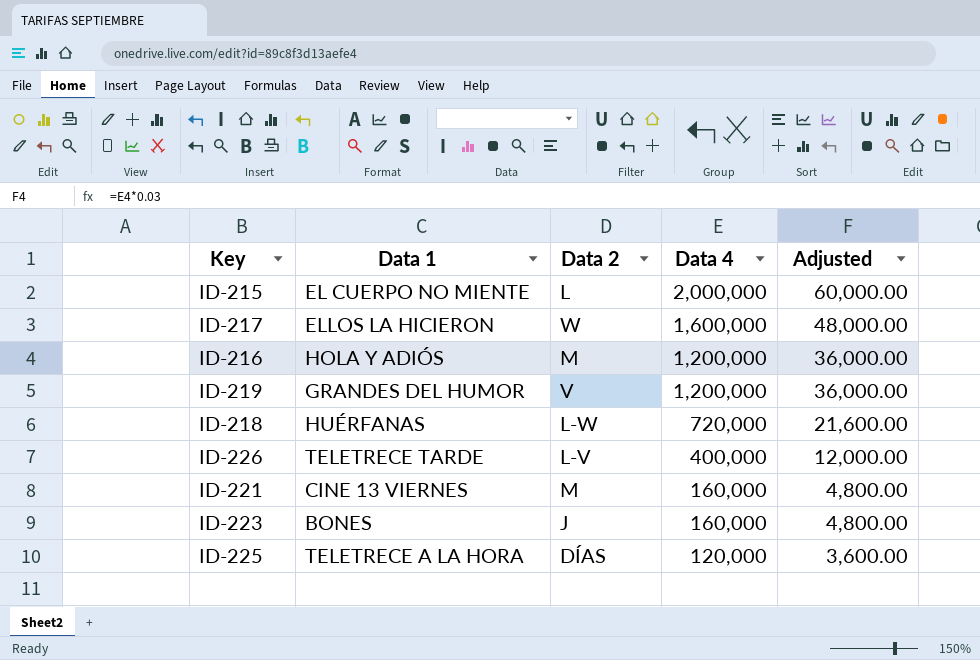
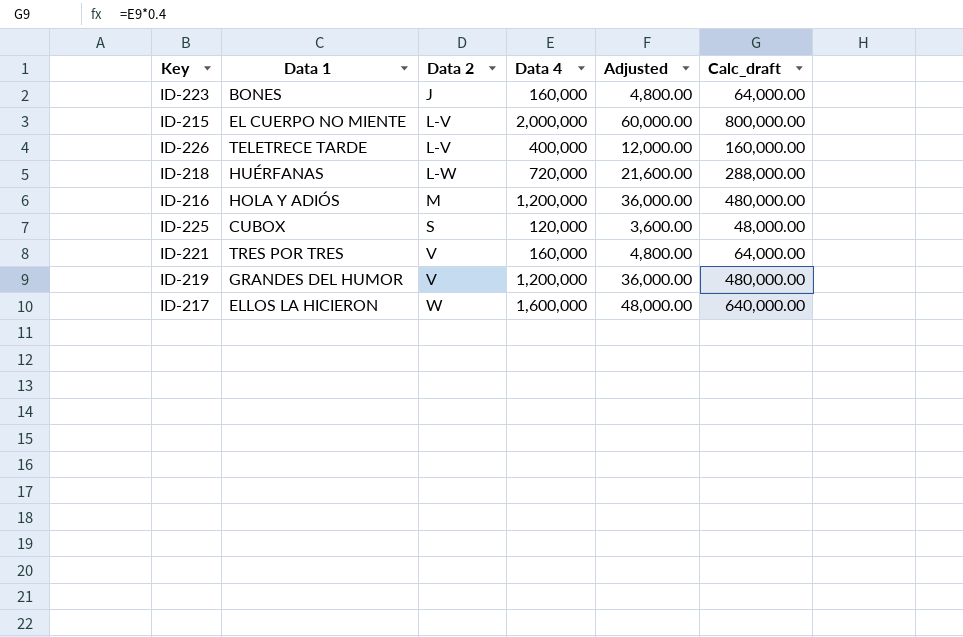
row order: Data 4 descending -> Data 2 ascending
column Calc_draft | formula: none -> [Data 4] * 0.4
ID-215 | Data 2: L -> L-V
ID-225 | Data 1: TELETRECE A LA HORA -> CUBOX
ID-225 | Data 2: DÍAS -> S
ID-221 | Data 1: CINE 13 VIERNES -> TRES POR TRES
ID-221 | Data 2: M -> V

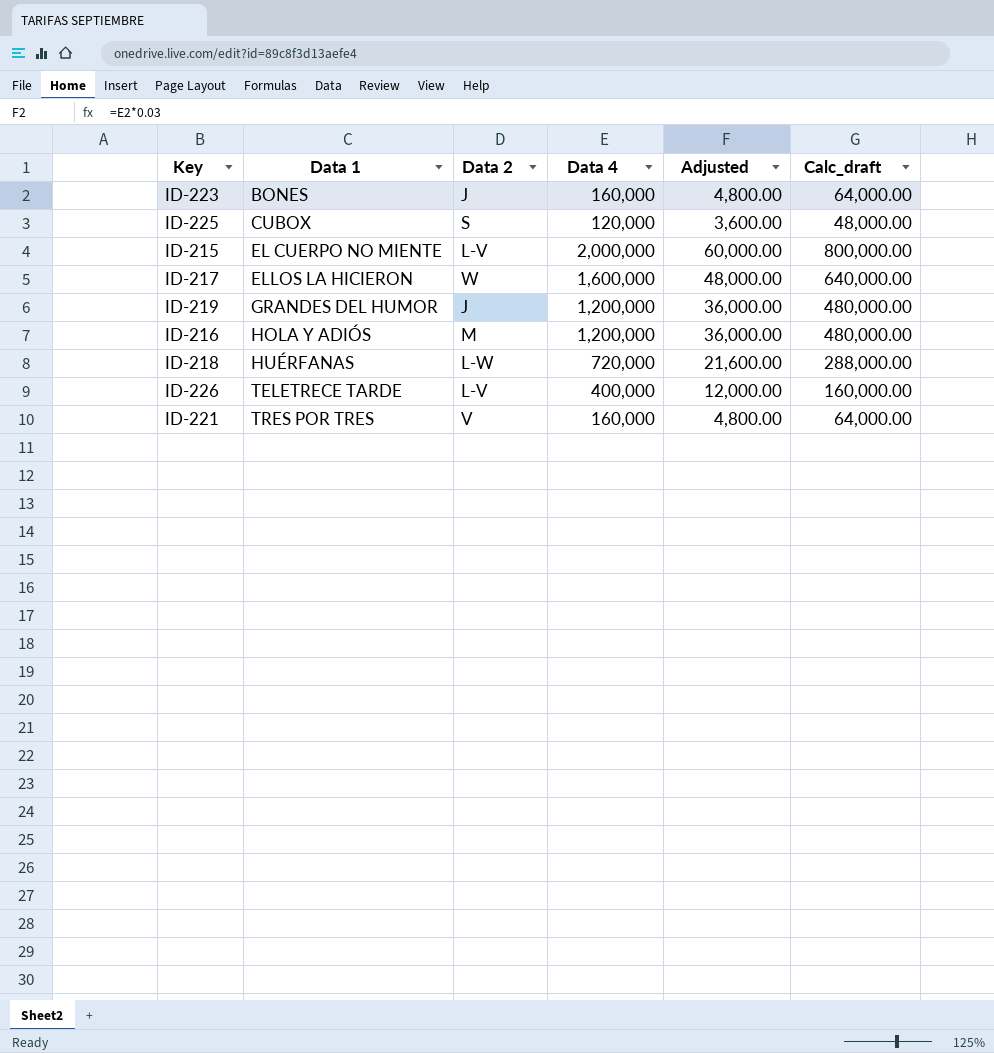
row order: Data 2 ascending -> Data 1 ascending
ID-219 | Data 2: V -> J

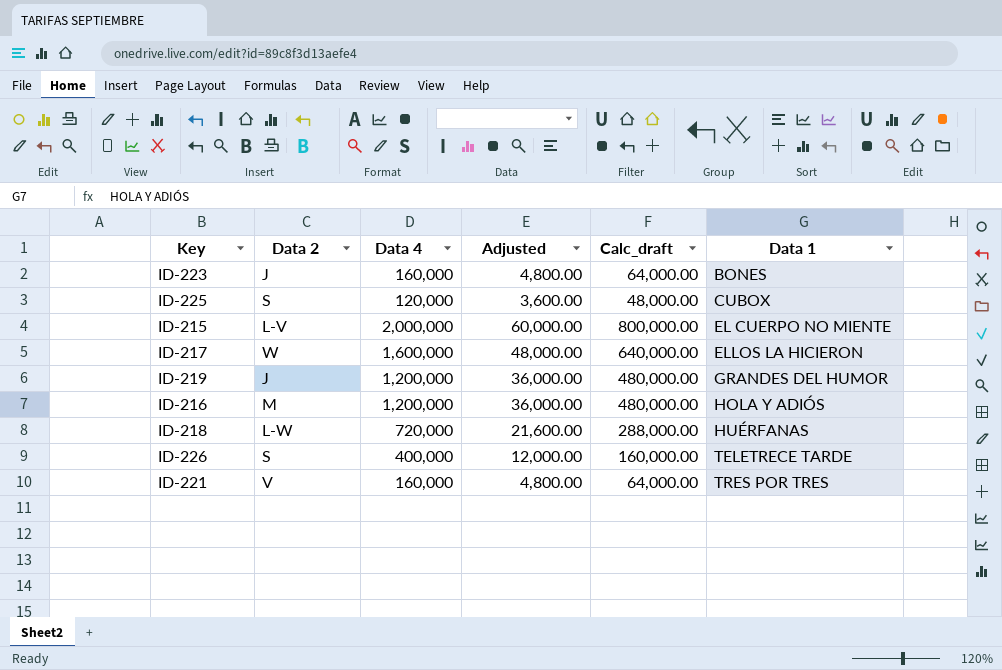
column Data 1 | position: 2 -> 6
ID-226 | Data 2: L-V -> S

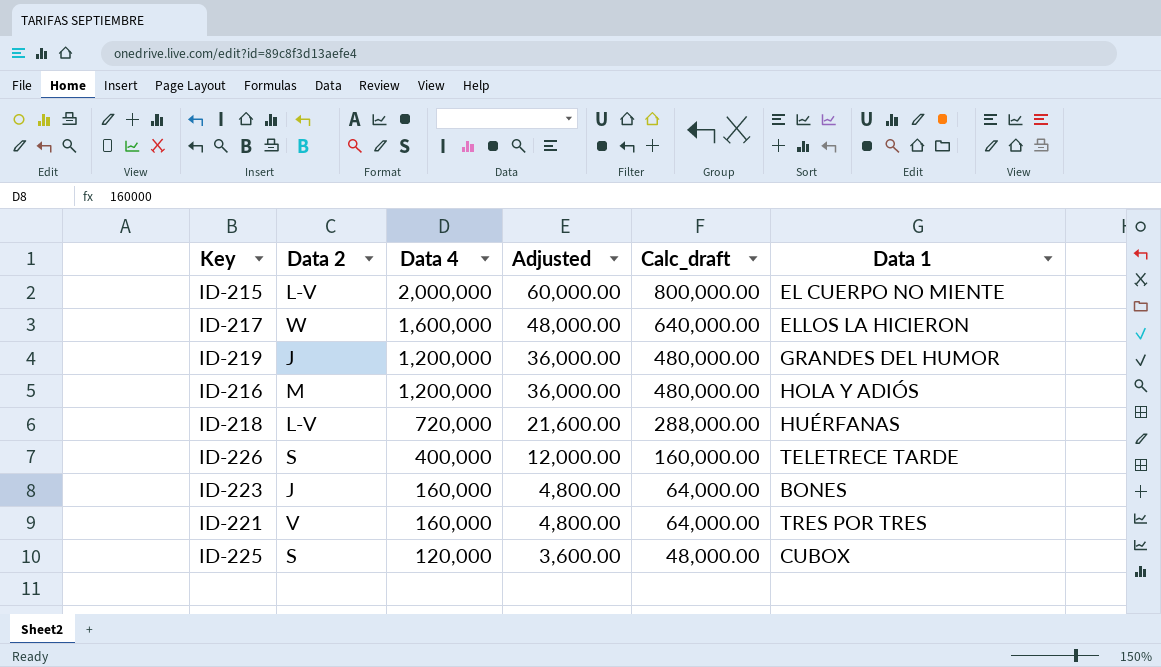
row order: Data 1 ascending -> Data 4 descending
ID-218 | Data 2: L-W -> L-V

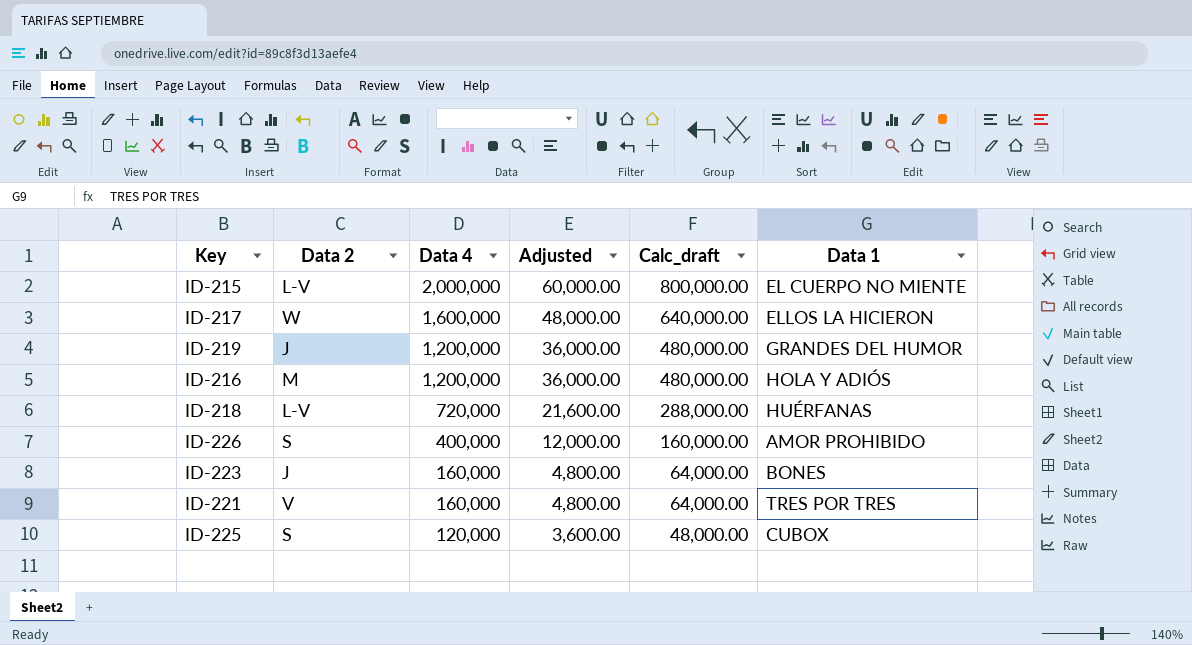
ID-226 | Data 1: TELETRECE TARDE -> AMOR PROHIBIDO

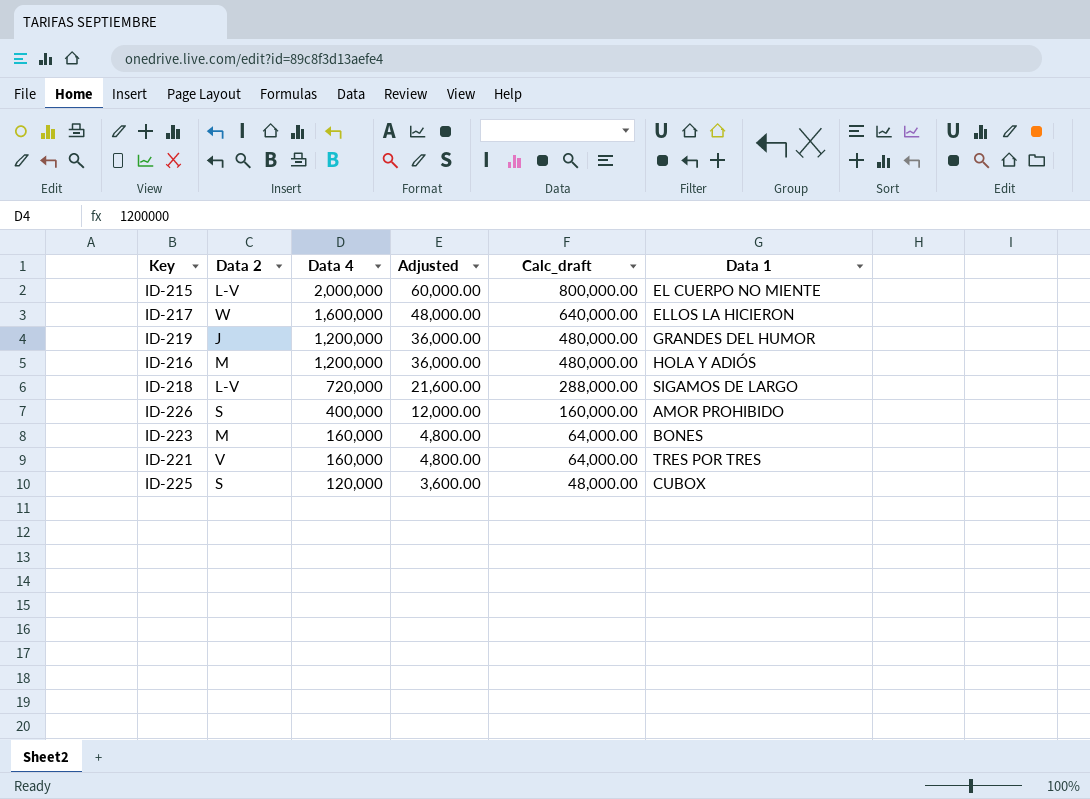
ID-218 | Data 1: HUÉRFANAS -> SIGAMOS DE LARGO
ID-223 | Data 2: J -> M

